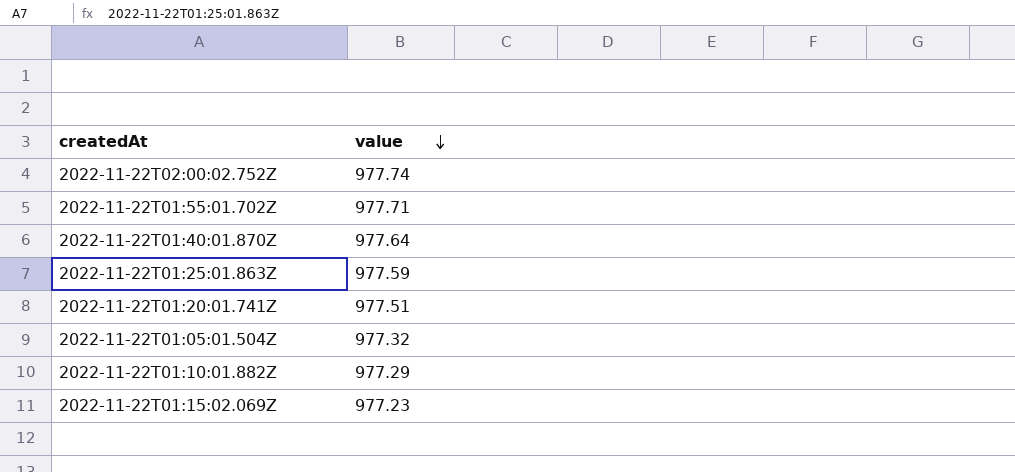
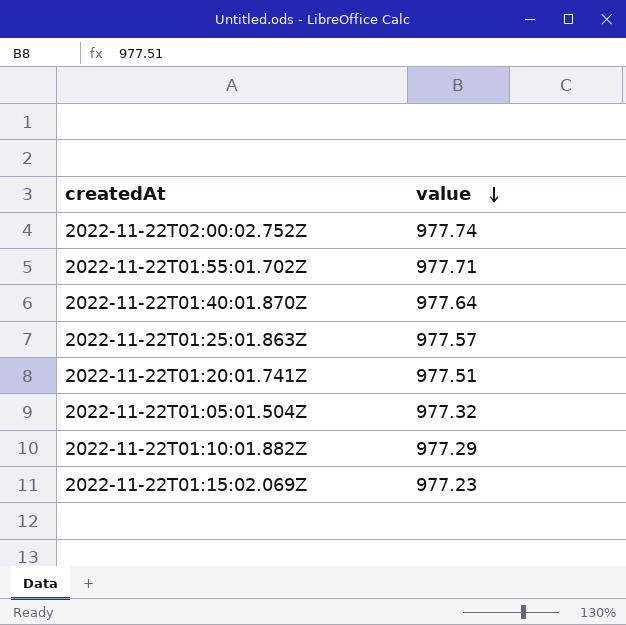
2022-11-22T01:25:01.863Z | value: 977.59 -> 977.57

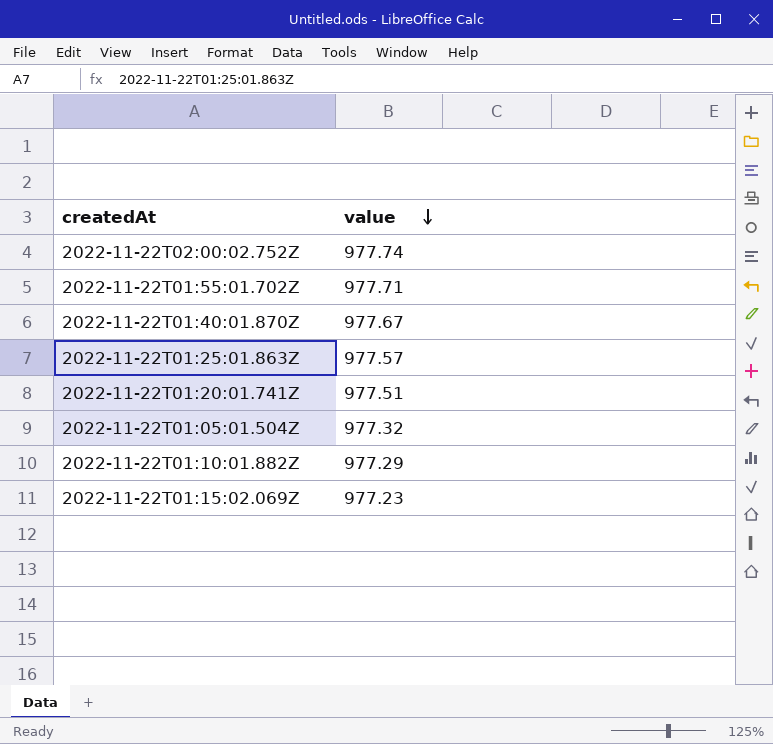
2022-11-22T01:40:01.870Z | value: 977.64 -> 977.67

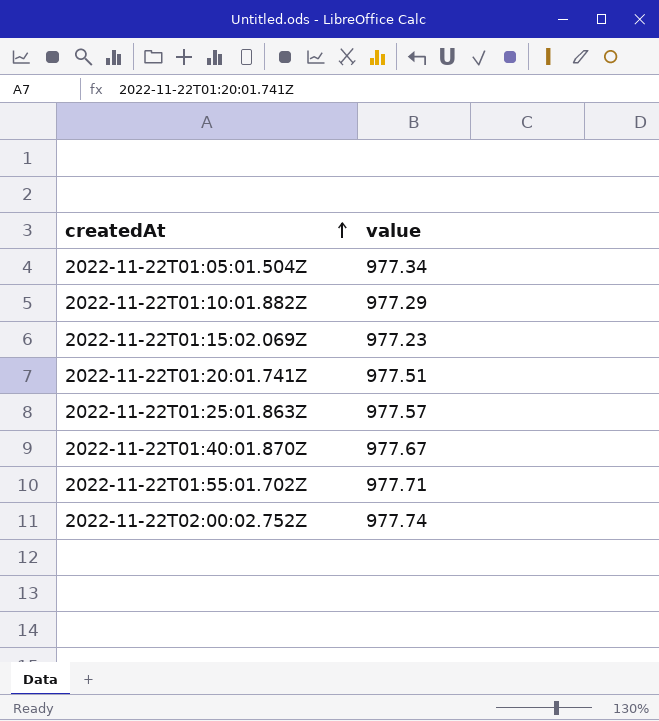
row order: value descending -> createdAt ascending
2022-11-22T01:05:01.504Z | value: 977.32 -> 977.34

